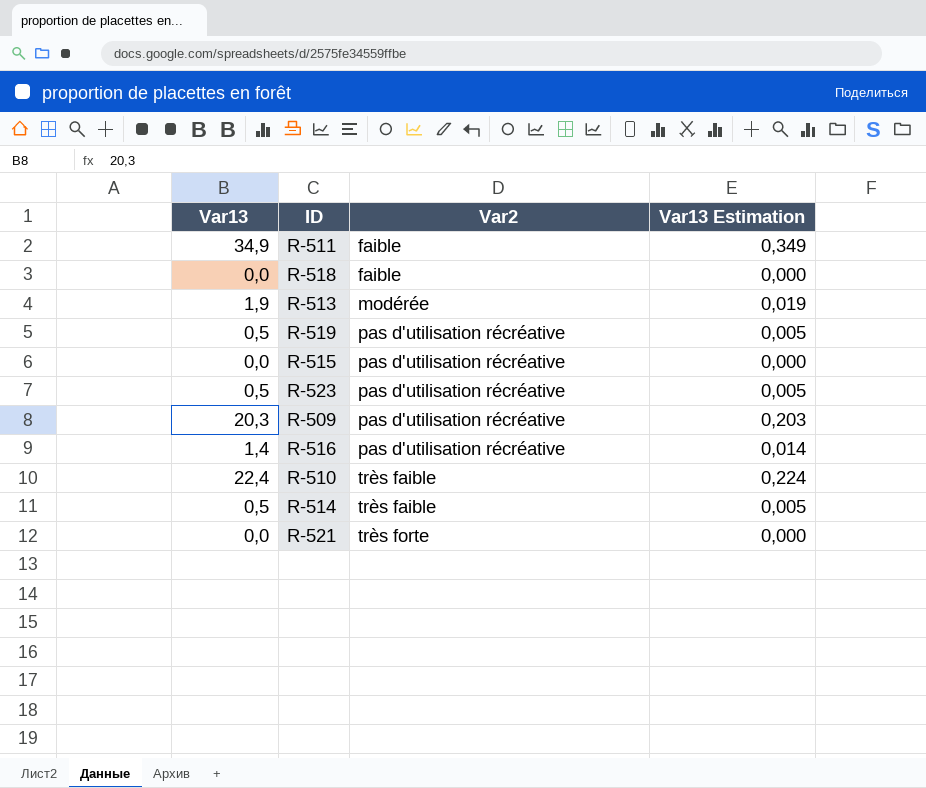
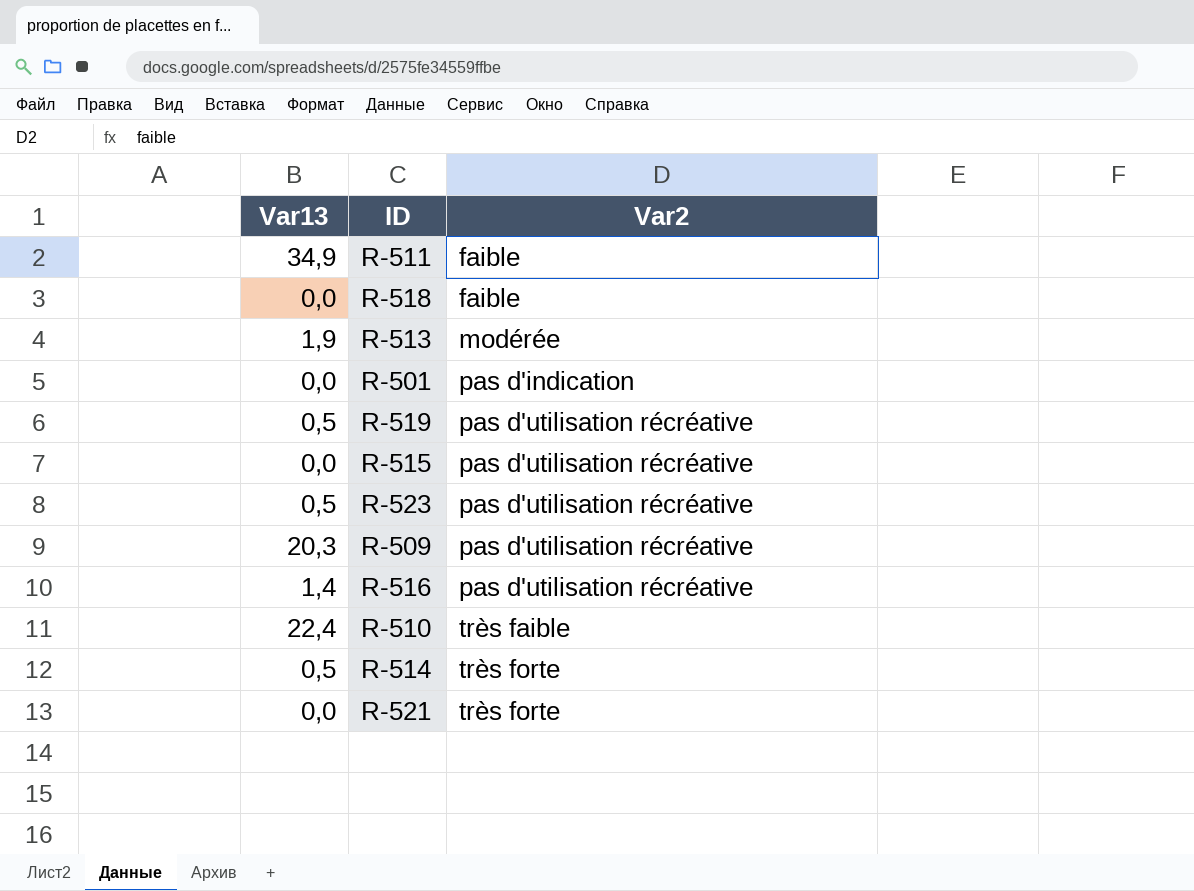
column Var13 Estimation | formula: [Var13] * 0,01 -> none
row R-501: none -> 0,0 | pas d'indication
R-514 | Var2: très faible -> très forte

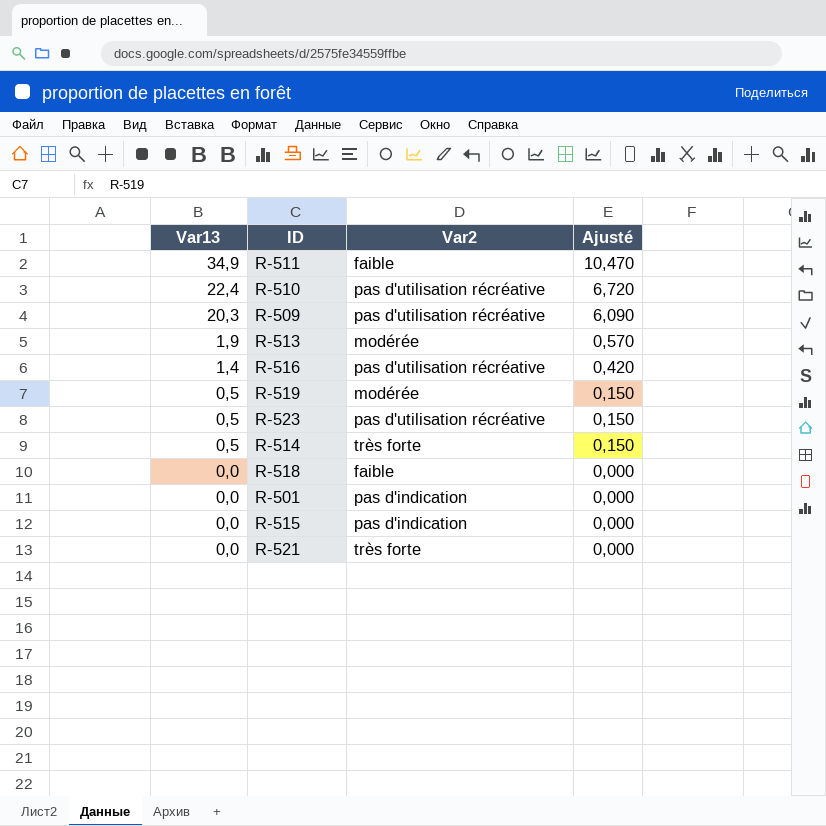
row order: Var2 ascending -> Var13 descending
column Ajusté | formula: none -> [Var13] * 0,3
R-510 | Var2: très faible -> pas d'utilisation récréative
R-519 | Var2: pas d'utilisation récréative -> modérée
R-515 | Var2: pas d'utilisation récréative -> pas d'indication

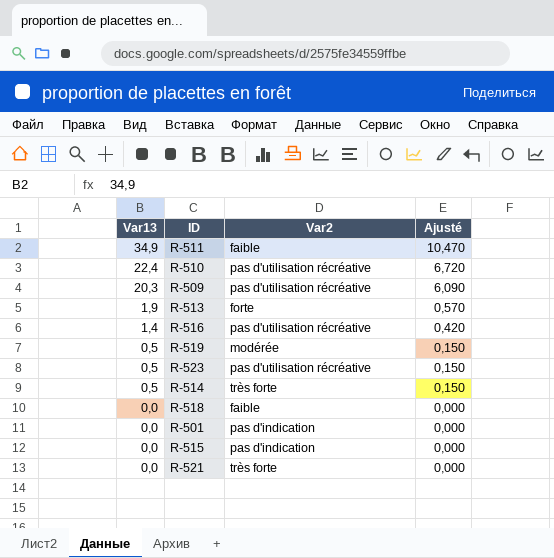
R-513 | Var2: modérée -> forte

